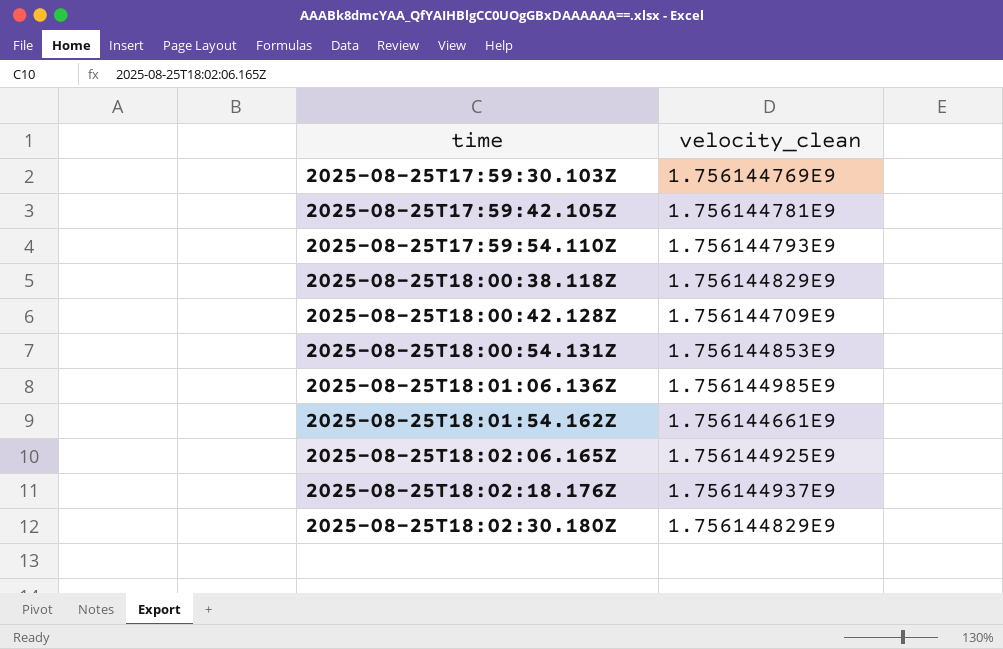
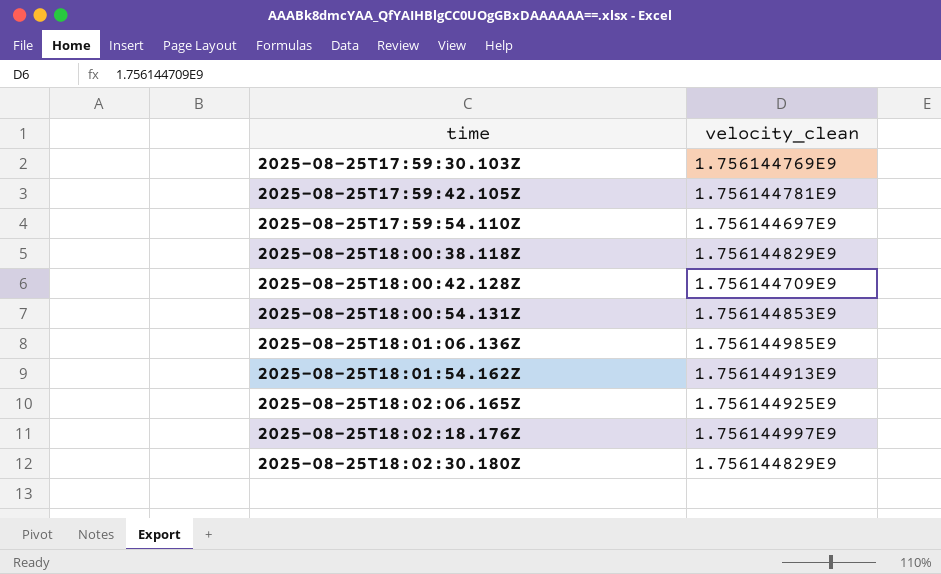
2025-08-25T17:59:54.110Z | velocity_clean: 1.756144793E9 -> 1.756144697E9
2025-08-25T18:01:54.162Z | velocity_clean: 1.756144661E9 -> 1.756144913E9
2025-08-25T18:02:18.176Z | velocity_clean: 1.756144937E9 -> 1.756144997E9

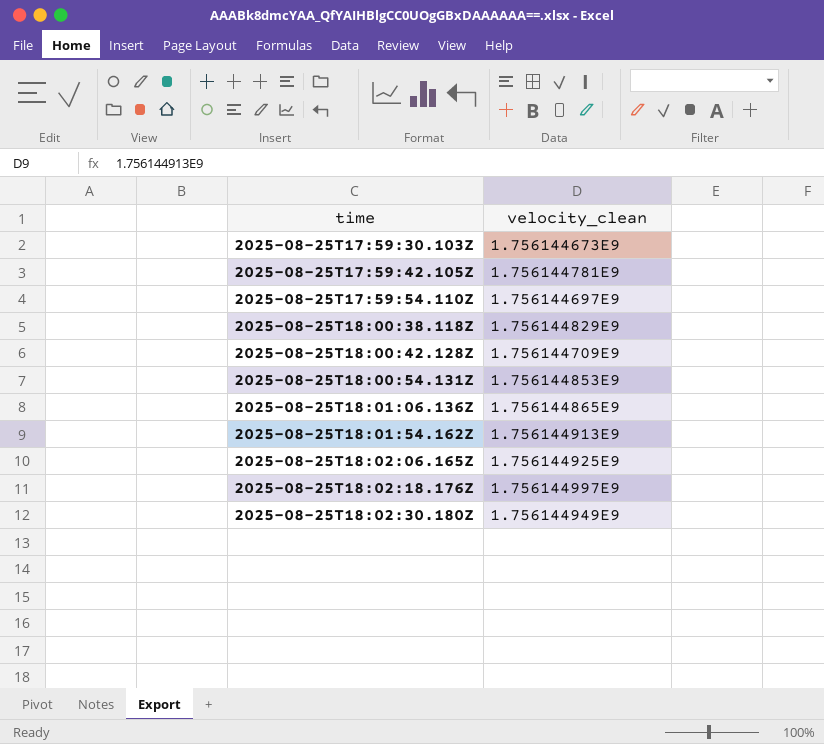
2025-08-25T17:59:30.103Z | velocity_clean: 1.756144769E9 -> 1.756144673E9
2025-08-25T18:01:06.136Z | velocity_clean: 1.756144985E9 -> 1.756144865E9
2025-08-25T18:02:30.180Z | velocity_clean: 1.756144829E9 -> 1.756144949E9

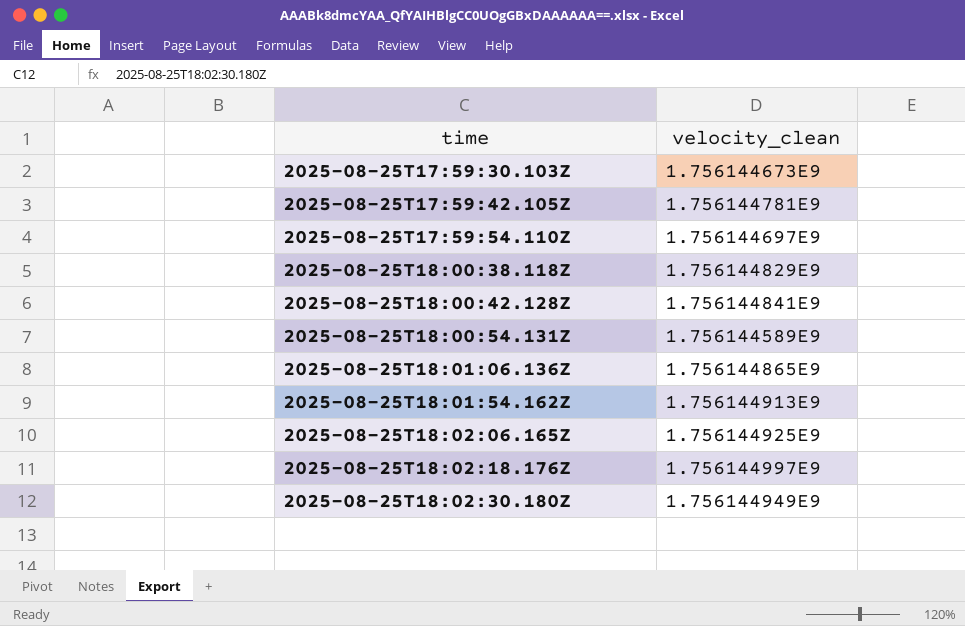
2025-08-25T18:00:42.128Z | velocity_clean: 1.756144709E9 -> 1.756144841E9
2025-08-25T18:00:54.131Z | velocity_clean: 1.756144853E9 -> 1.756144589E9

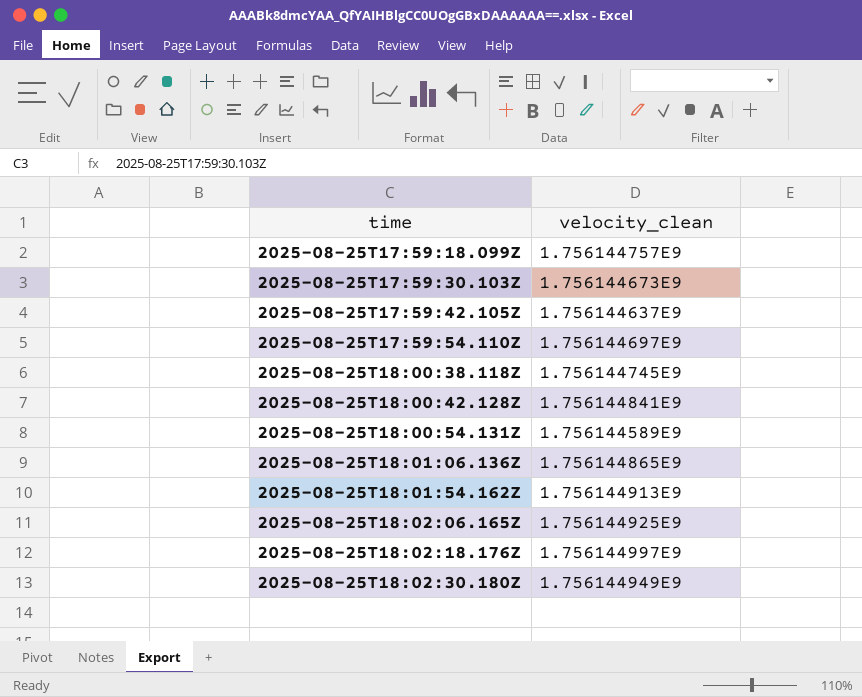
row 2025-08-25T17:59:18.099Z: none -> 1.756144757E9
2025-08-25T17:59:42.105Z | velocity_clean: 1.756144781E9 -> 1.756144637E9
2025-08-25T18:00:38.118Z | velocity_clean: 1.756144829E9 -> 1.756144745E9

